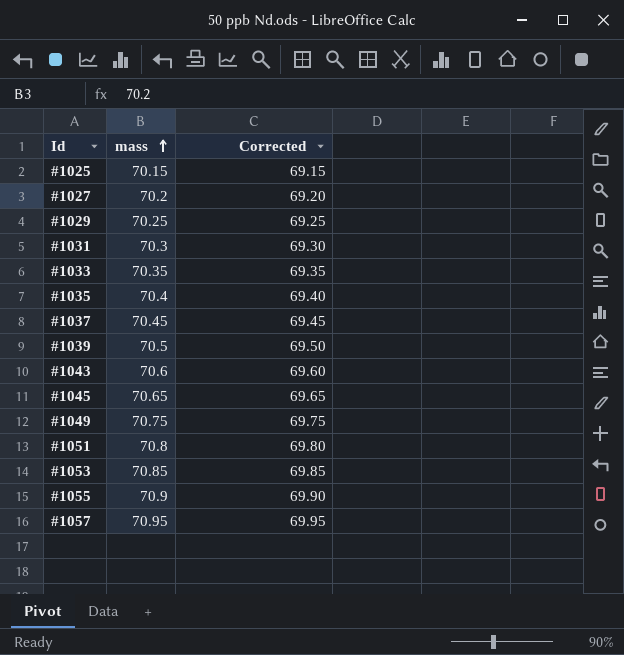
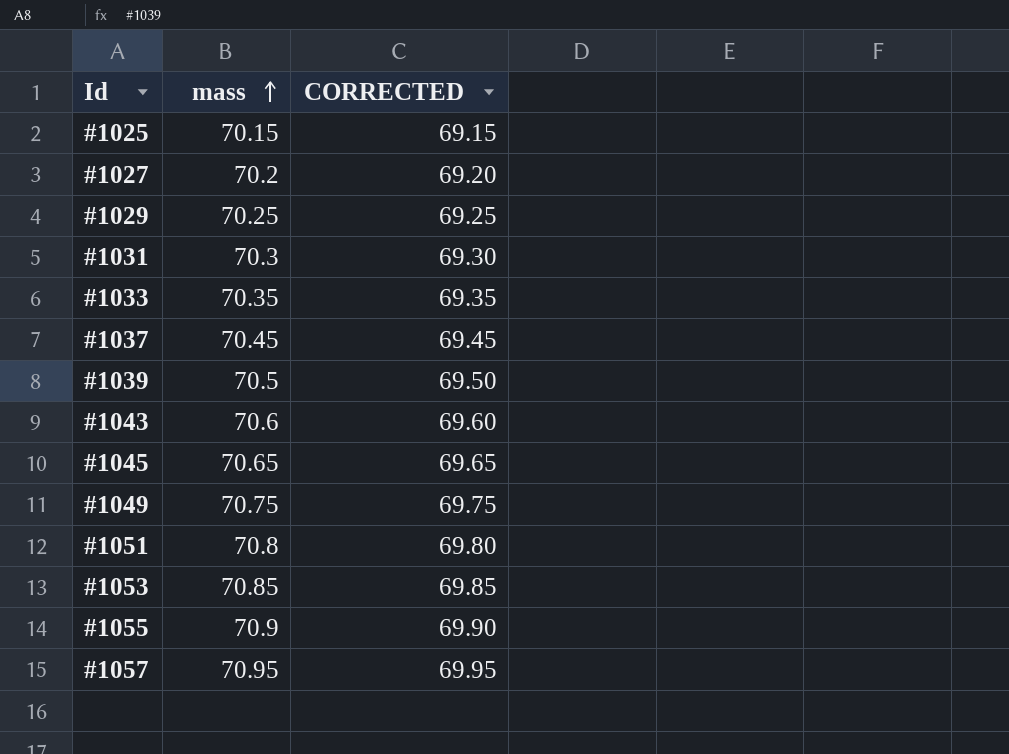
column name: Corrected -> CORRECTED
row #1035: 70.4 | 69.40 -> none

